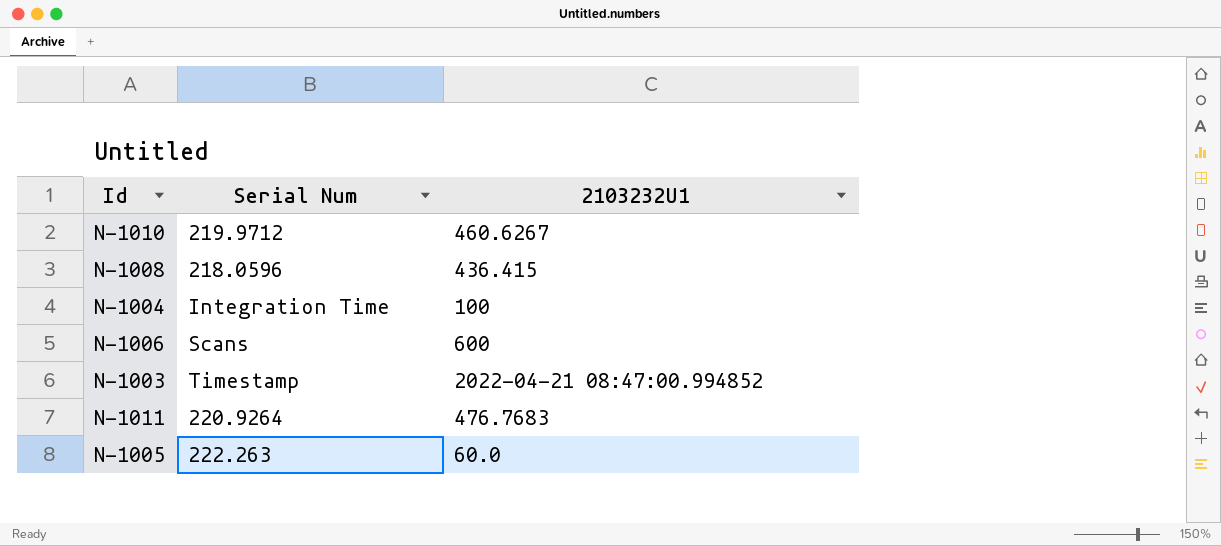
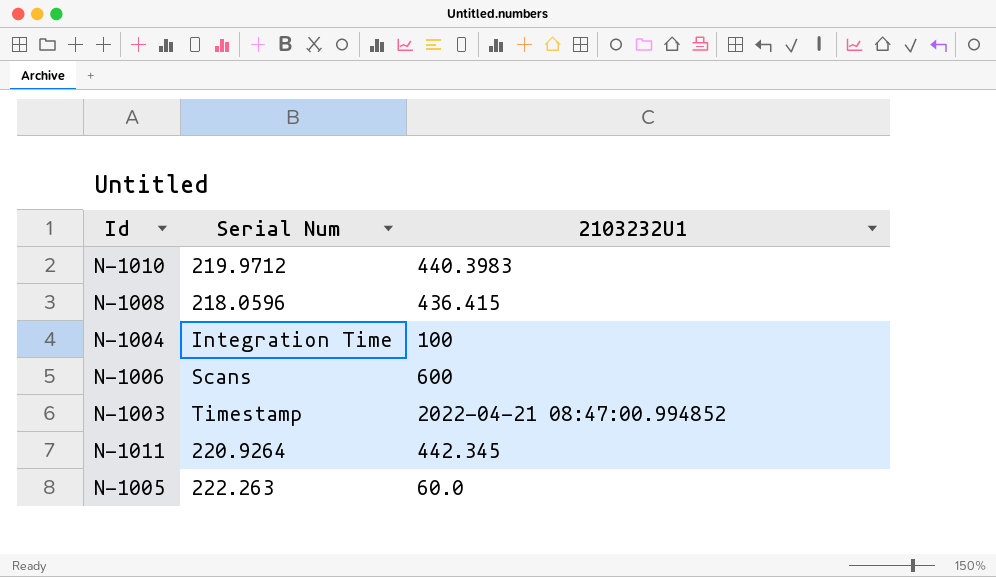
N-1010 | 2103232U1: 460.6267 -> 440.3983
N-1011 | 2103232U1: 476.7683 -> 442.345

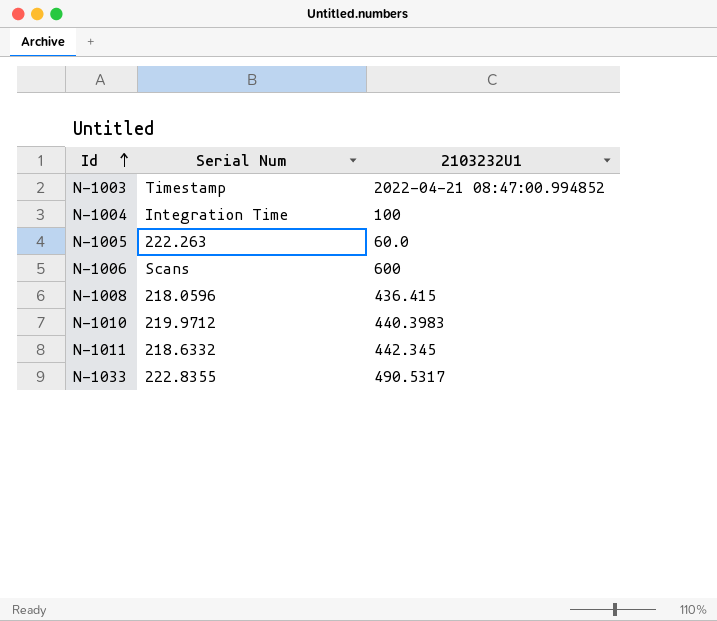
row order: none -> Id ascending
N-1011 | Serial Num: 220.9264 -> 218.6332
row N-1033: none -> 222.8355 | 490.5317

